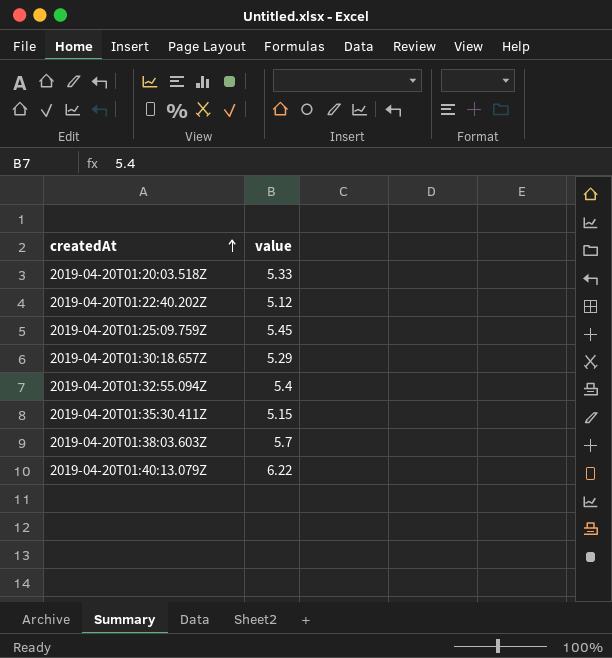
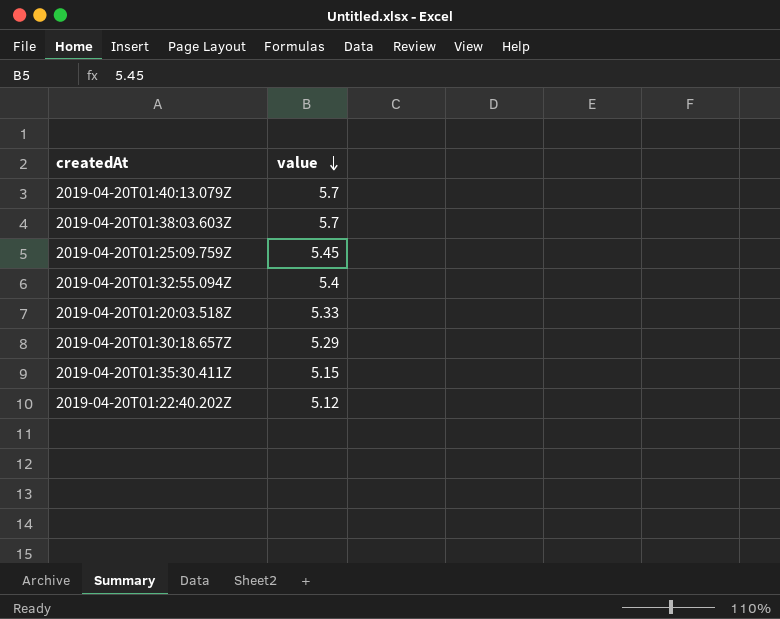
row order: createdAt ascending -> value descending
2019-04-20T01:40:13.079Z | value: 6.22 -> 5.7

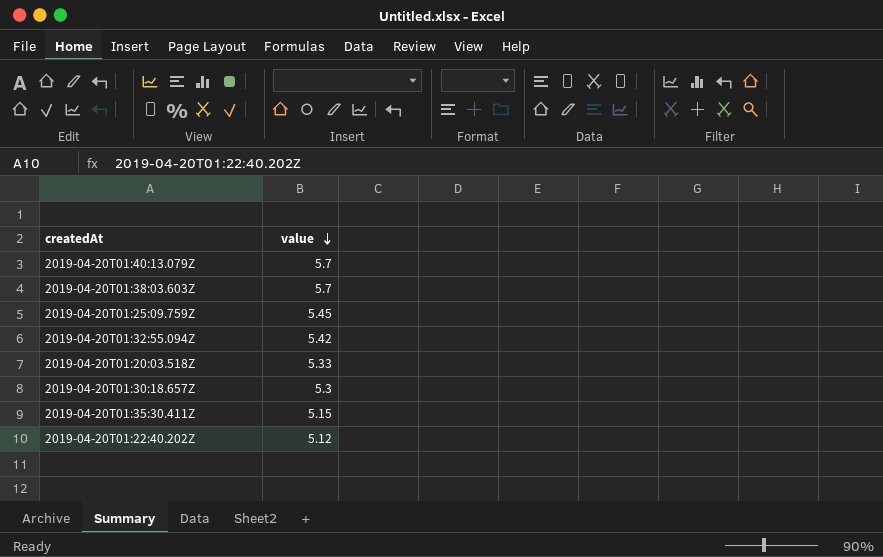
2019-04-20T01:32:55.094Z | value: 5.4 -> 5.42
2019-04-20T01:30:18.657Z | value: 5.29 -> 5.3

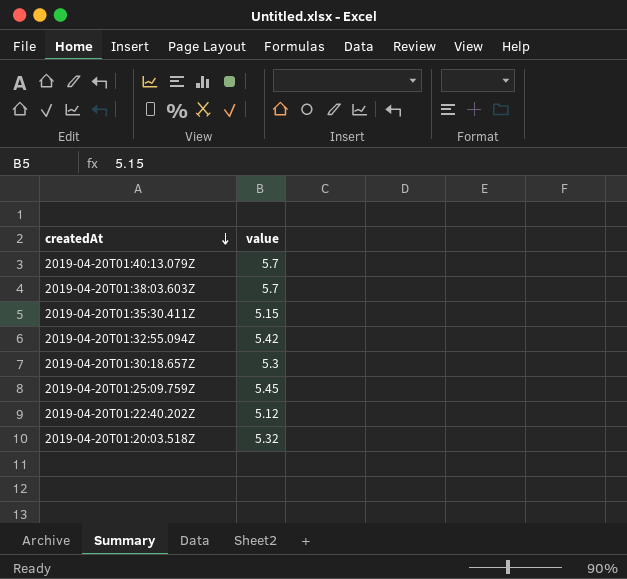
row order: value descending -> createdAt descending
2019-04-20T01:20:03.518Z | value: 5.33 -> 5.32

